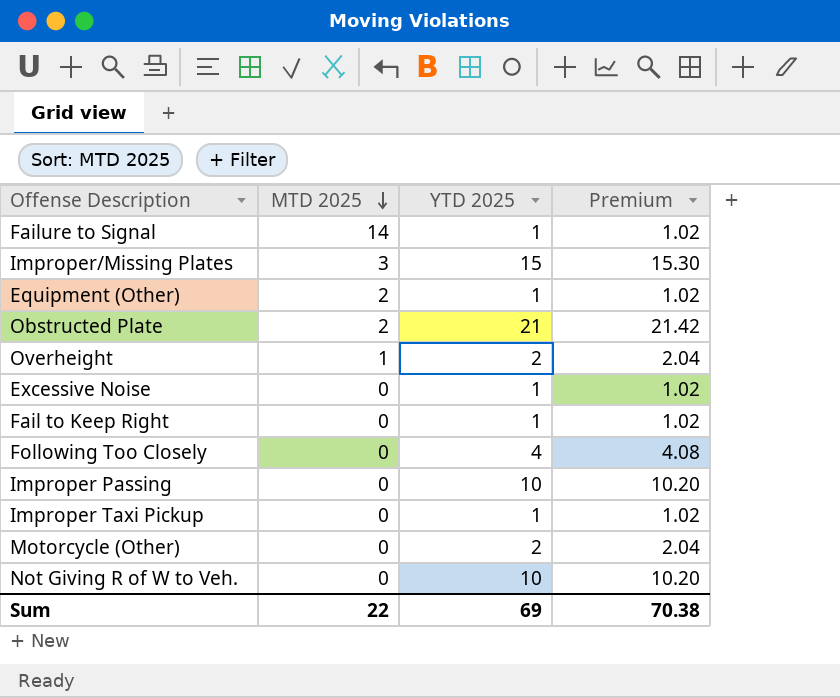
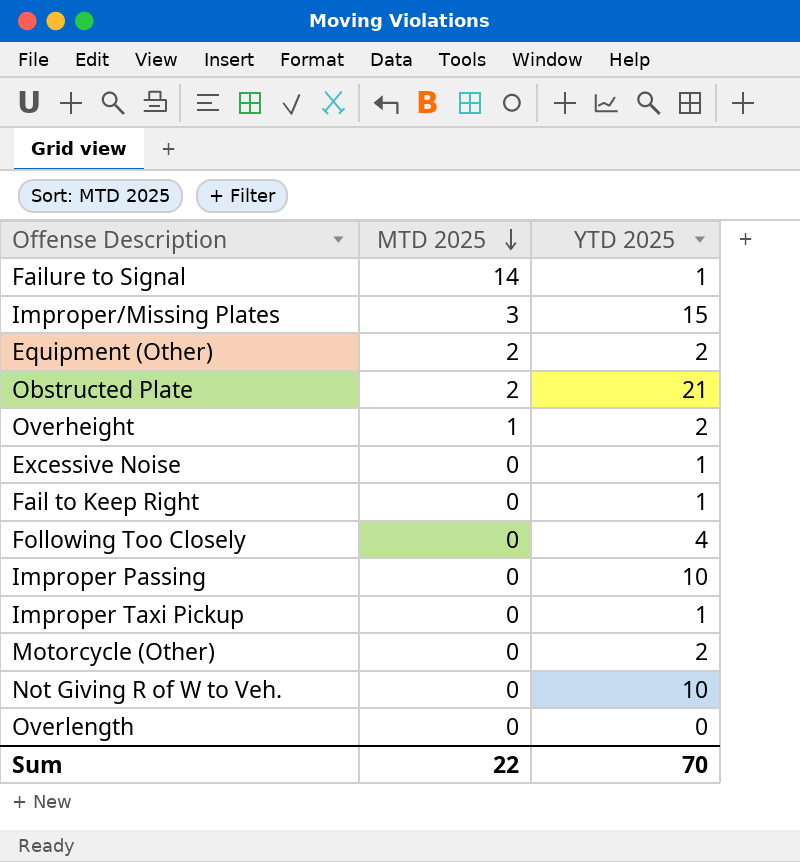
column Premium | formula: [YTD 2025] * 1.02 -> none
Equipment (Other) | YTD 2025: 1 -> 2
row Overlength: none -> 0 | 0
Sum | YTD 2025: 69 -> 70

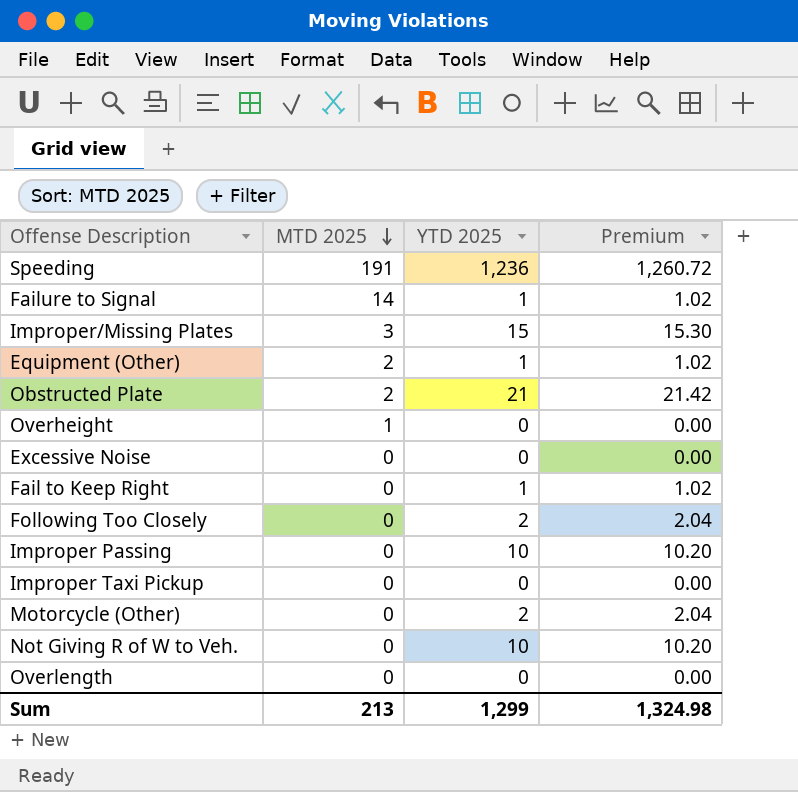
column Premium | formula: none -> [YTD 2025] * 1.02
row Speeding: none -> 191 | 1,236 | 1,260.72
Equipment (Other) | YTD 2025: 2 -> 1
Overheight | YTD 2025: 2 -> 0
Excessive Noise | YTD 2025: 1 -> 0
Following Too Closely | YTD 2025: 4 -> 2
Improper Taxi Pickup | YTD 2025: 1 -> 0
Sum | MTD 2025: 22 -> 213
Sum | YTD 2025: 70 -> 1,299

